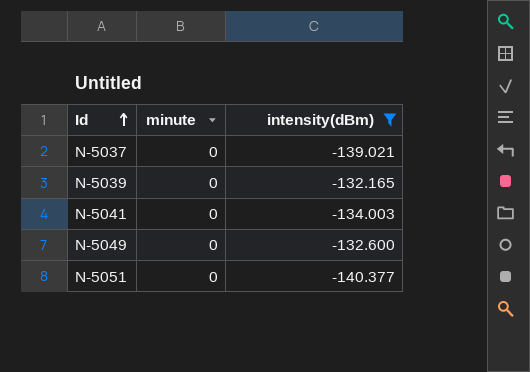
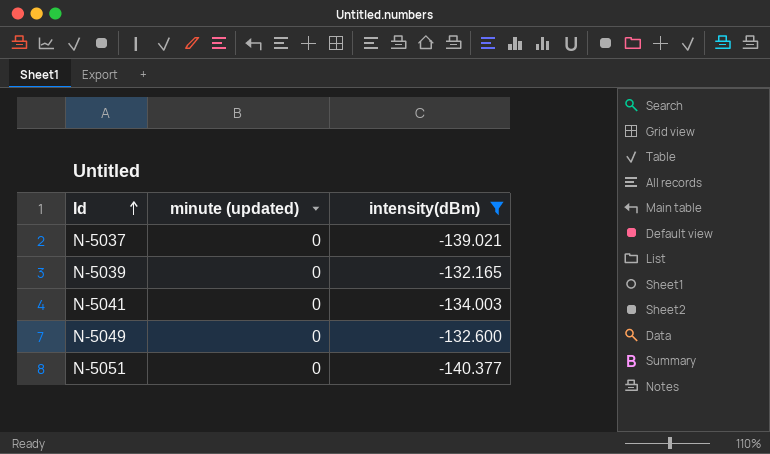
column name: minute -> minute (updated)

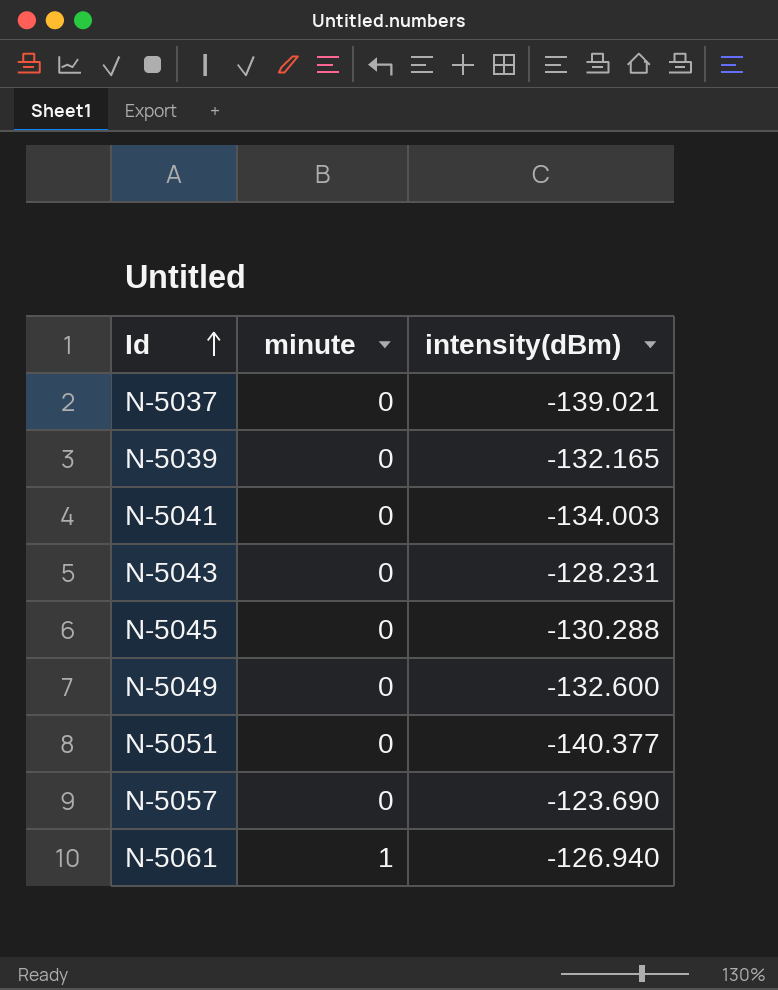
filter: intensity(dBm) <= -132.165 -> none
column name: minute (updated) -> minute

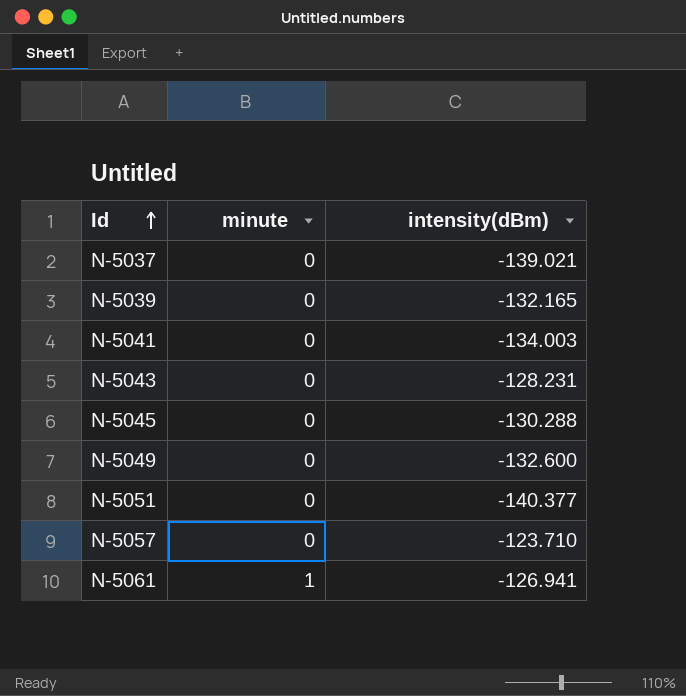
N-5057 | intensity(dBm): -123.690 -> -123.710
N-5061 | intensity(dBm): -126.940 -> -126.941

